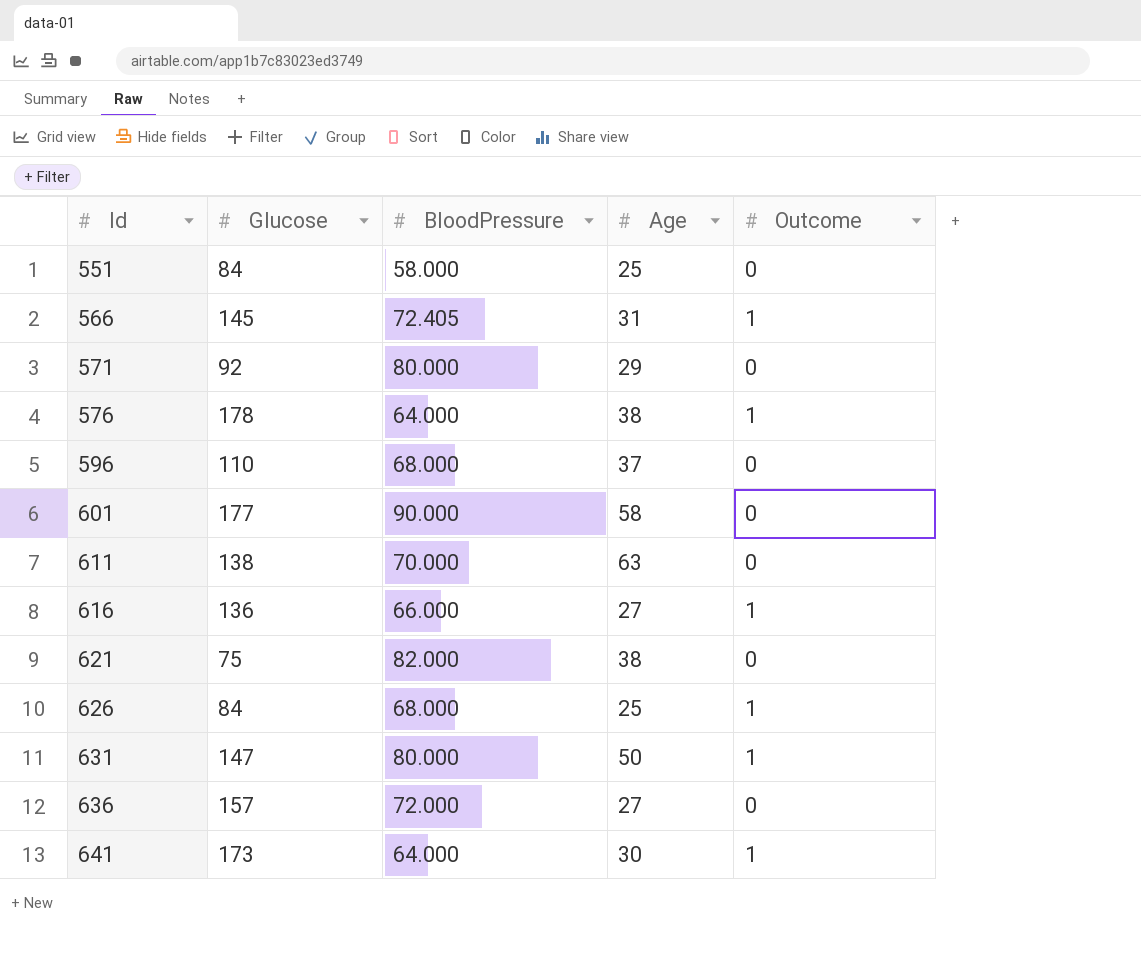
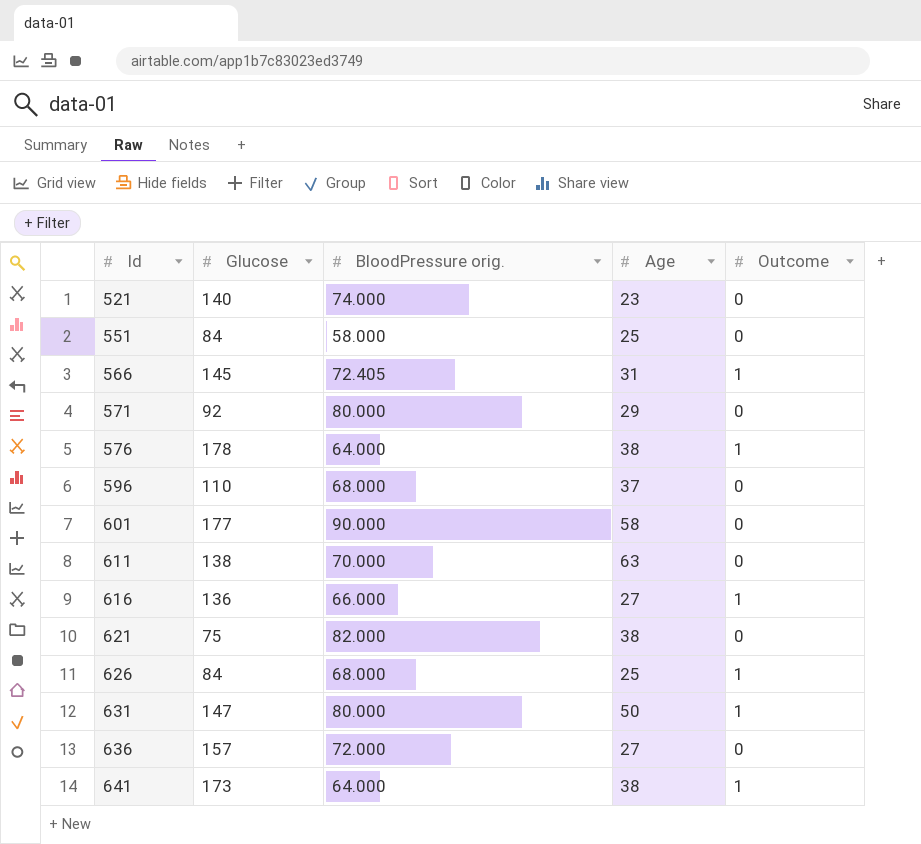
column name: BloodPressure -> BloodPressure orig.
row 521: none -> 140 | 74.000 | 23 | 0
641 | Age: 30 -> 38

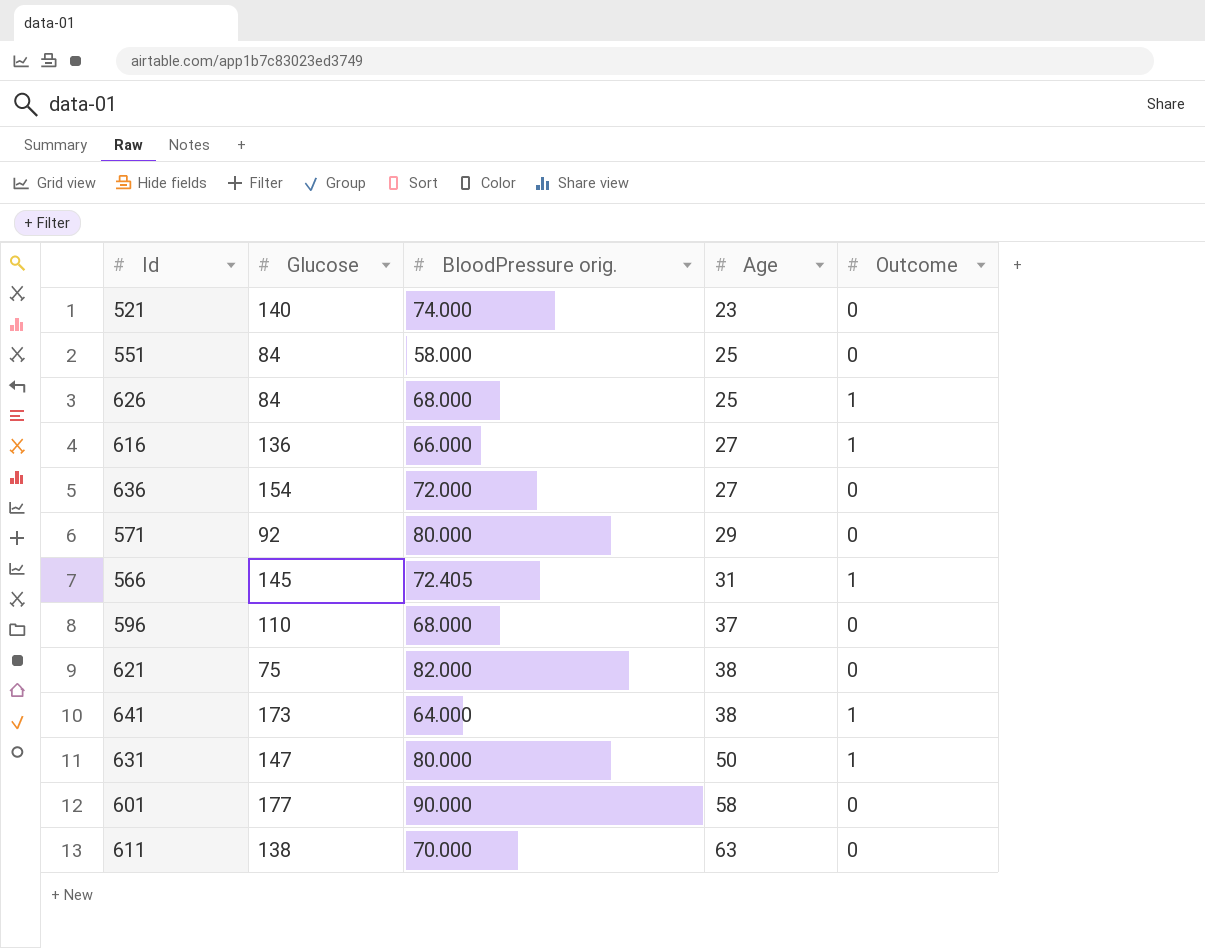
row order: Id ascending -> Age ascending
row 576: 178 | 64.000 | 38 | 1 -> none
636 | Glucose: 157 -> 154

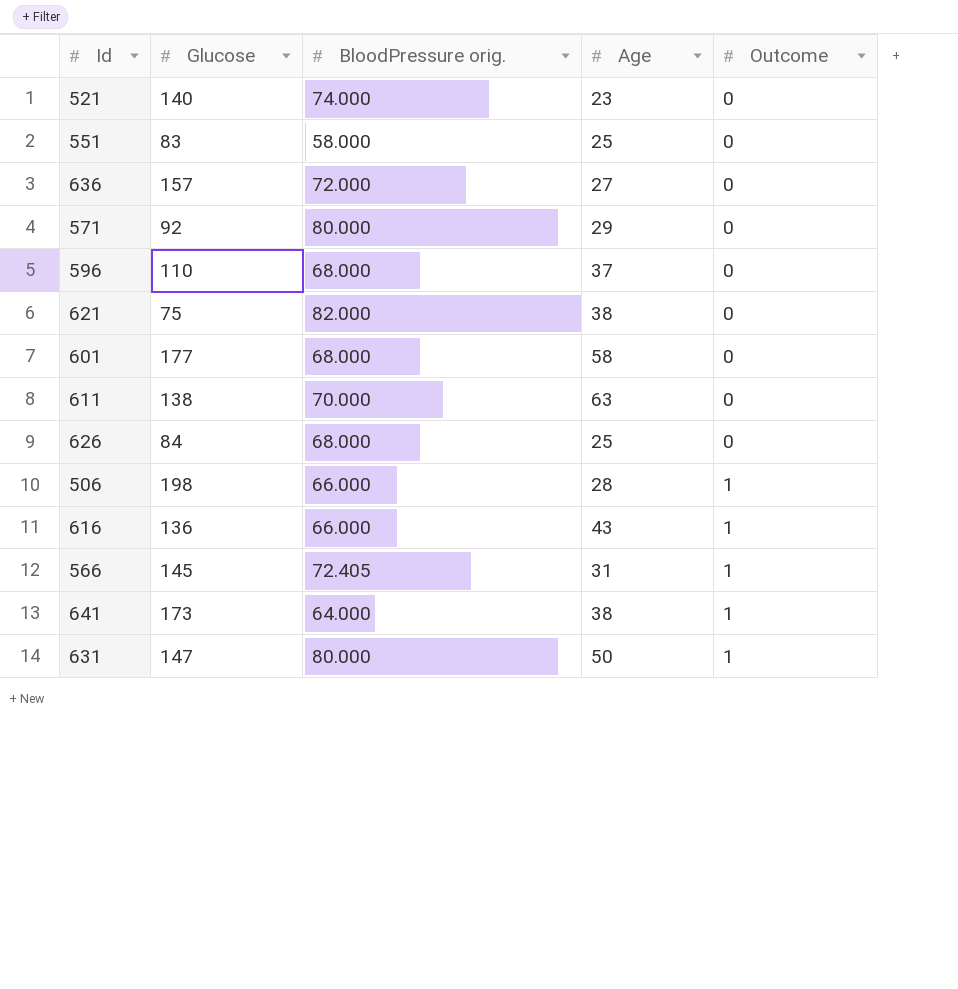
row order: Age ascending -> Outcome ascending
551 | Glucose: 84 -> 83
636 | Glucose: 154 -> 157
601 | BloodPressure orig.: 90.000 -> 68.000
626 | Outcome: 1 -> 0
row 506: none -> 198 | 66.000 | 28 | 1
616 | Age: 27 -> 43

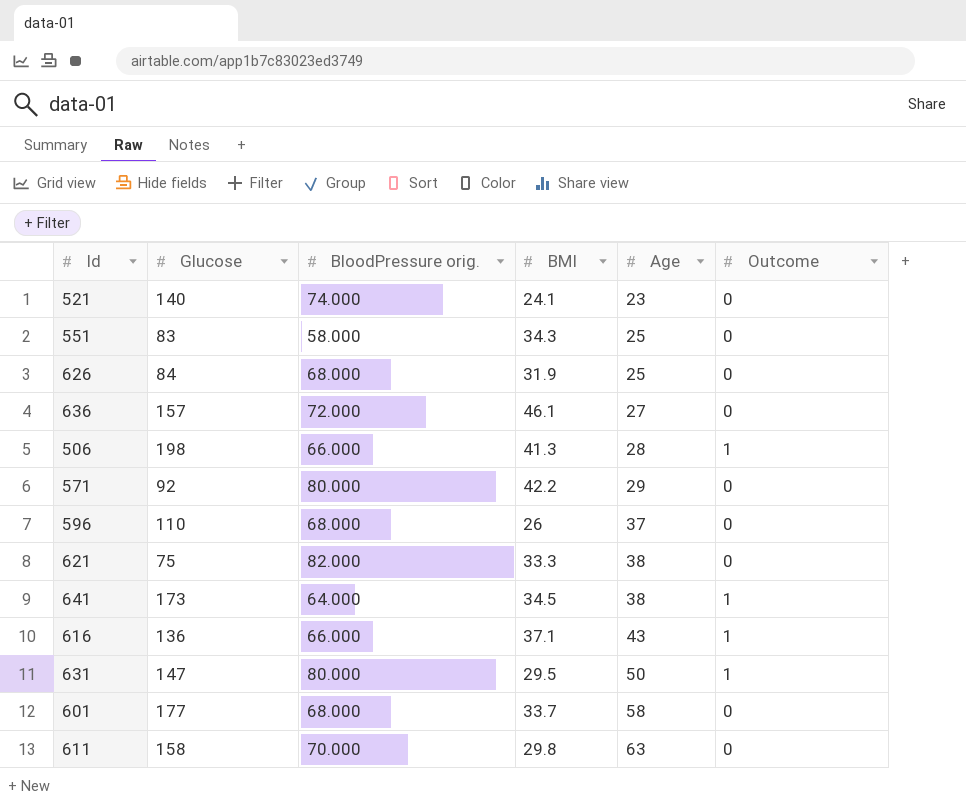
row order: Outcome ascending -> Age ascending
column BMI | position: none -> 4
row 566: 145 | 72.405 | 31 | 1 -> none
611 | Glucose: 138 -> 158

